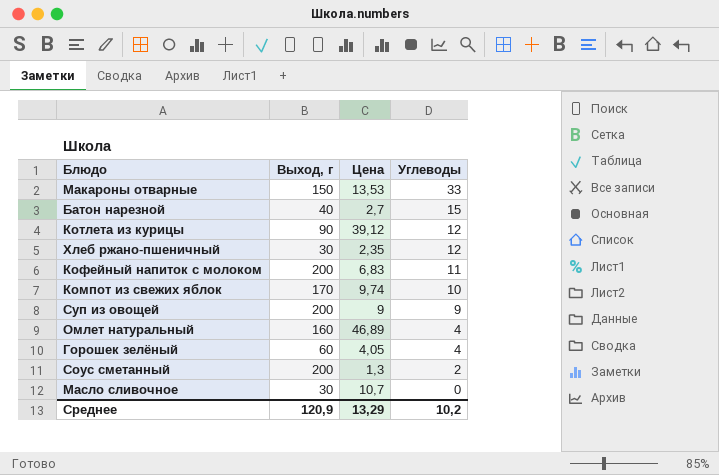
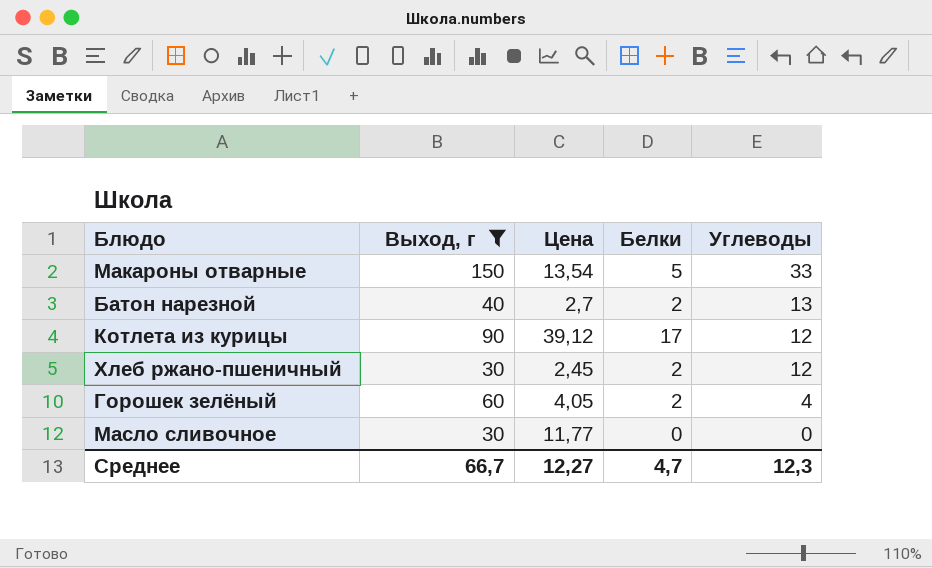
filter: none -> Выход, г <= 150
column Белки | position: none -> 4
Макароны отварные | Цена: 13,53 -> 13,54
Батон нарезной | Углеводы: 15 -> 13
Хлеб ржано-пшеничный | Цена: 2,35 -> 2,45
Масло сливочное | Цена: 10,7 -> 11,77
Среднее | Выход, г: 120,9 -> 66,7
Среднее | Цена: 13,29 -> 12,27
Среднее | Углеводы: 10,2 -> 12,3

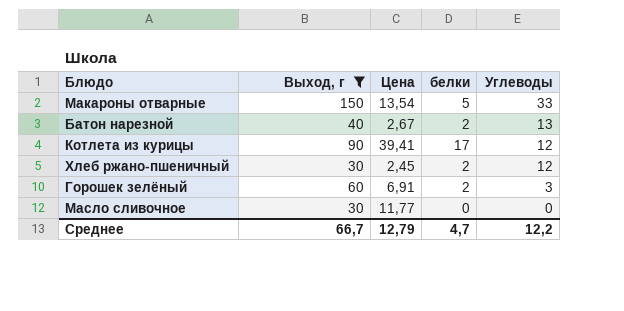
column name: Белки -> белки
Батон нарезной | Цена: 2,7 -> 2,67
Котлета из курицы | Цена: 39,12 -> 39,41
Горошек зелёный | Цена: 4,05 -> 6,91
Горошек зелёный | Углеводы: 4 -> 3
Среднее | Цена: 12,27 -> 12,79
Среднее | Углеводы: 12,3 -> 12,2

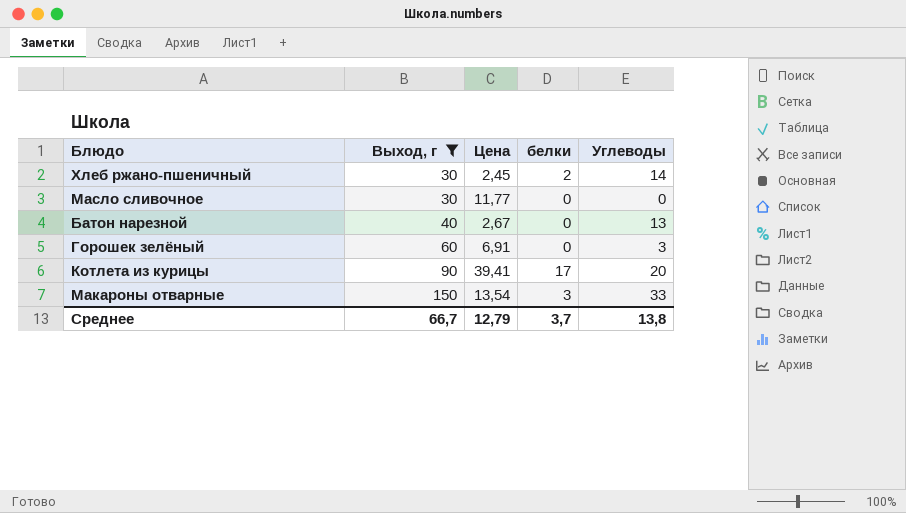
row order: Углеводы descending -> Выход, г ascending
Хлеб ржано-пшеничный | Углеводы: 12 -> 14
Батон нарезной | белки: 2 -> 0
Горошек зелёный | белки: 2 -> 0
Котлета из курицы | Углеводы: 12 -> 20
Макароны отварные | белки: 5 -> 3
Среднее | белки: 4,7 -> 3,7
Среднее | Углеводы: 12,2 -> 13,8

